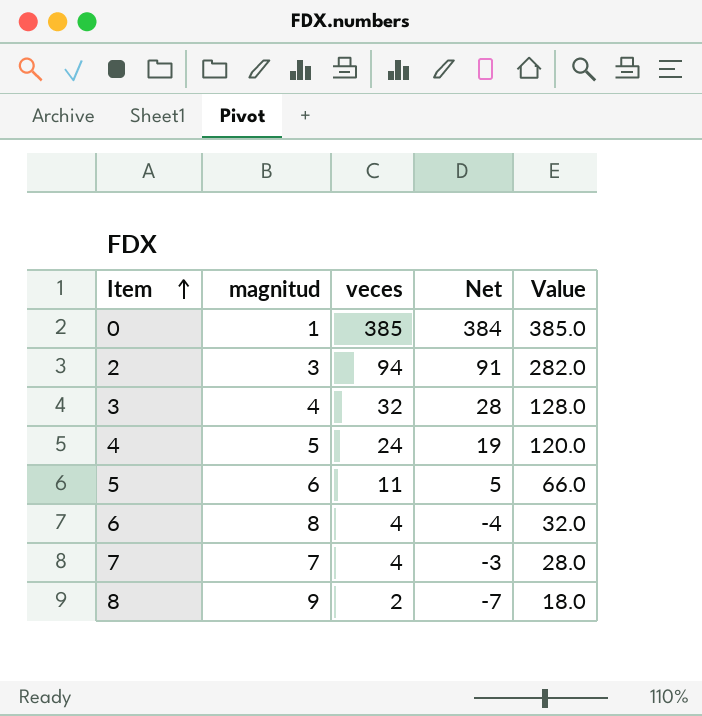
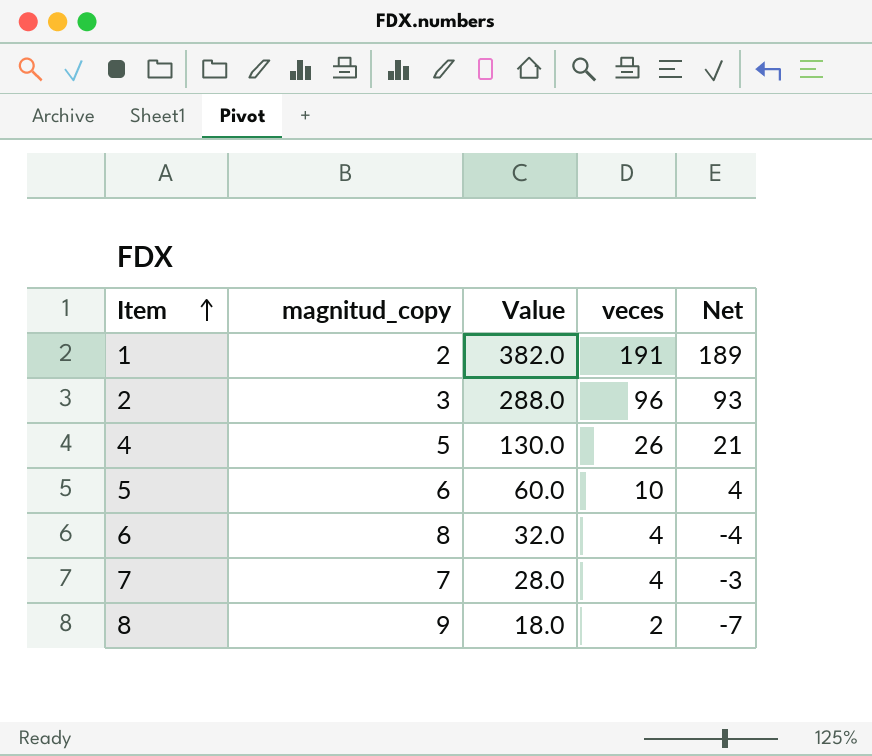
column name: magnitud -> magnitud_copy
column Value | position: 5 -> 3
row 0: 1 | 385 | 384 | 385.0 -> none
row 3: 4 | 32 | 28 | 128.0 -> none
row 1: none -> 2 | 382.0 | 191 | 189
2 | Value: 282.0 -> 288.0
2 | veces: 94 -> 96
2 | Net: 91 -> 93
4 | Value: 120.0 -> 130.0
4 | veces: 24 -> 26
4 | Net: 19 -> 21
5 | Value: 66.0 -> 60.0
5 | veces: 11 -> 10
5 | Net: 5 -> 4

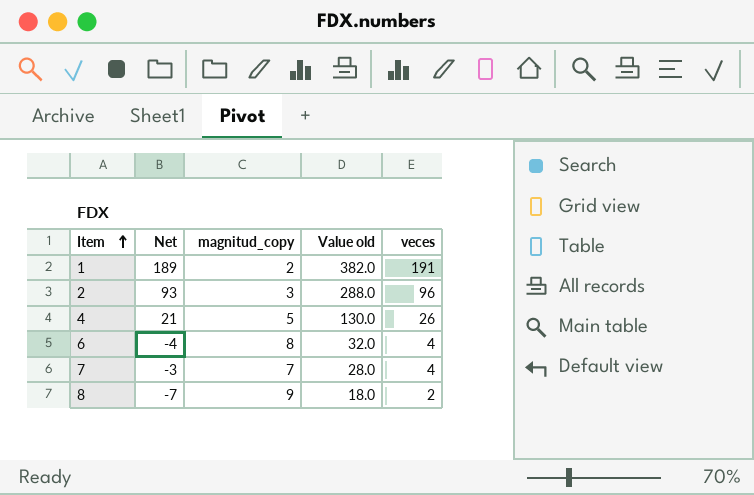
column Net | position: 5 -> 2
column name: Value -> Value old
row 5: 6 | 60.0 | 10 | 4 -> none

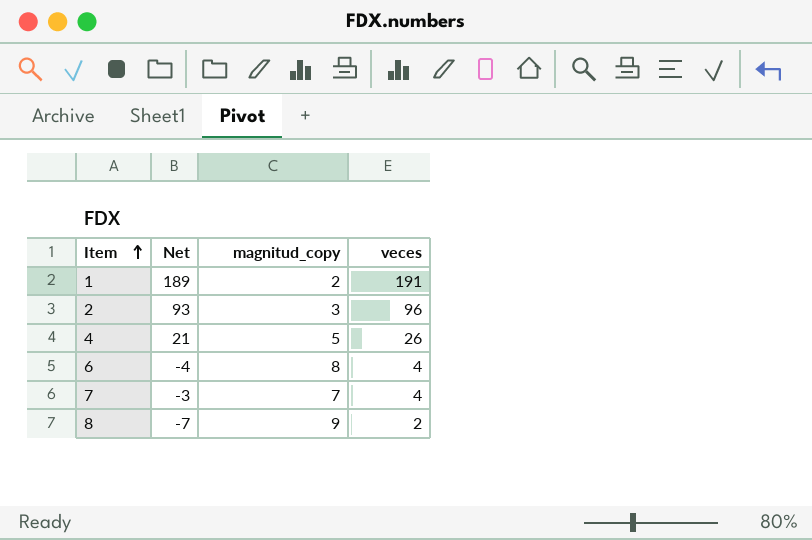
column Value old | formula: [magnitud_copy] * [veces] -> none

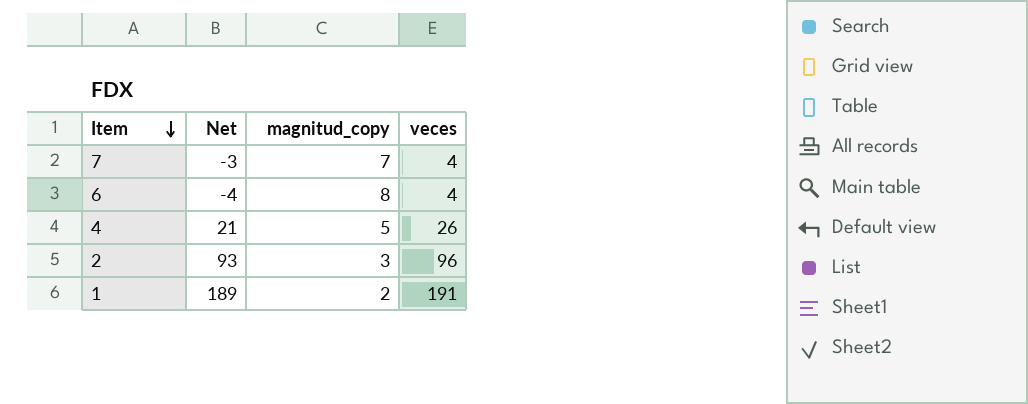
row order: Item ascending -> Item descending
row 8: -7 | 9 | 2 -> none

